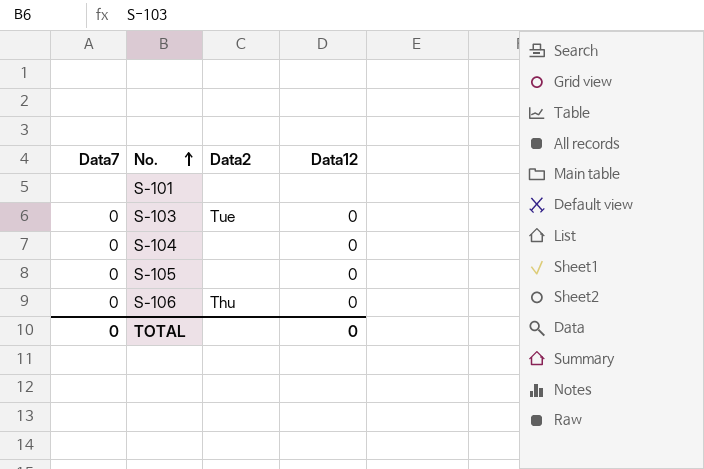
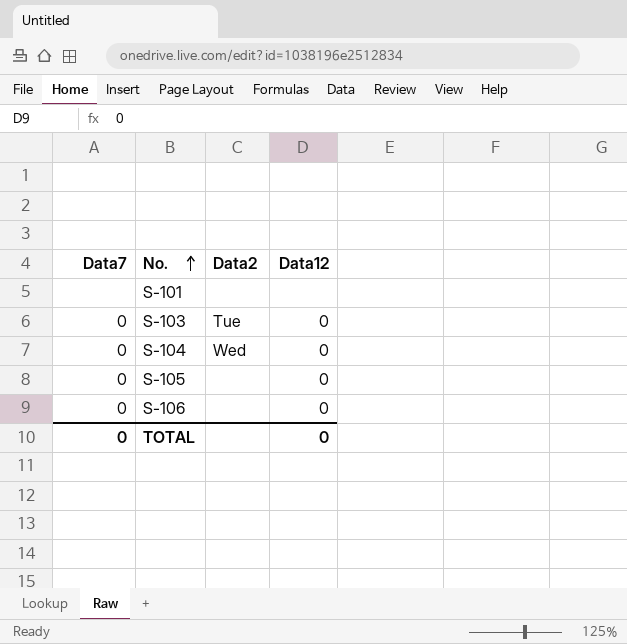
S-104 | Data2: none -> Wed
S-106 | Data2: Thu -> none

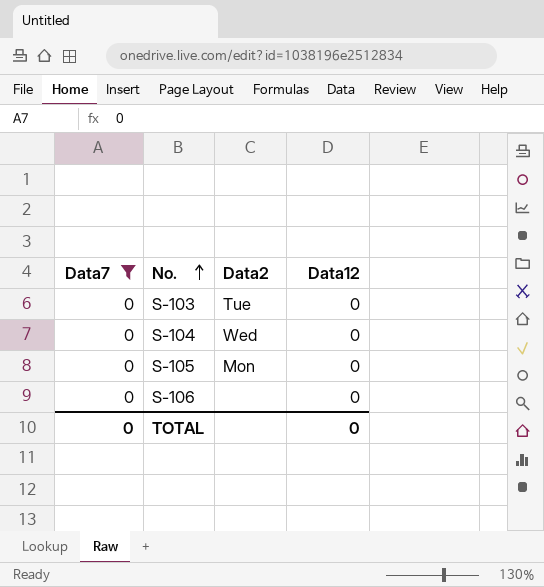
filter: none -> Data7 = 0
S-105 | Data2: none -> Mon

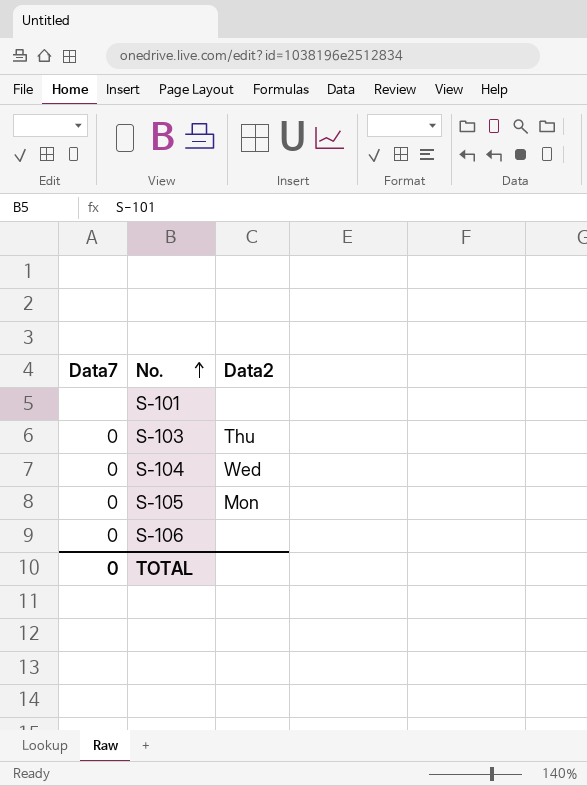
filter: Data7 = 0 -> none
column Data12 | position: 4 -> none
S-103 | Data2: Tue -> Thu

